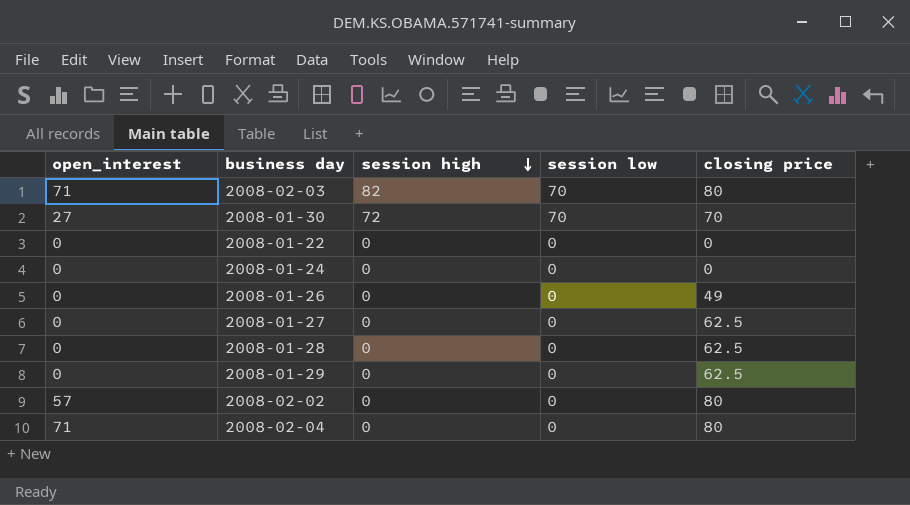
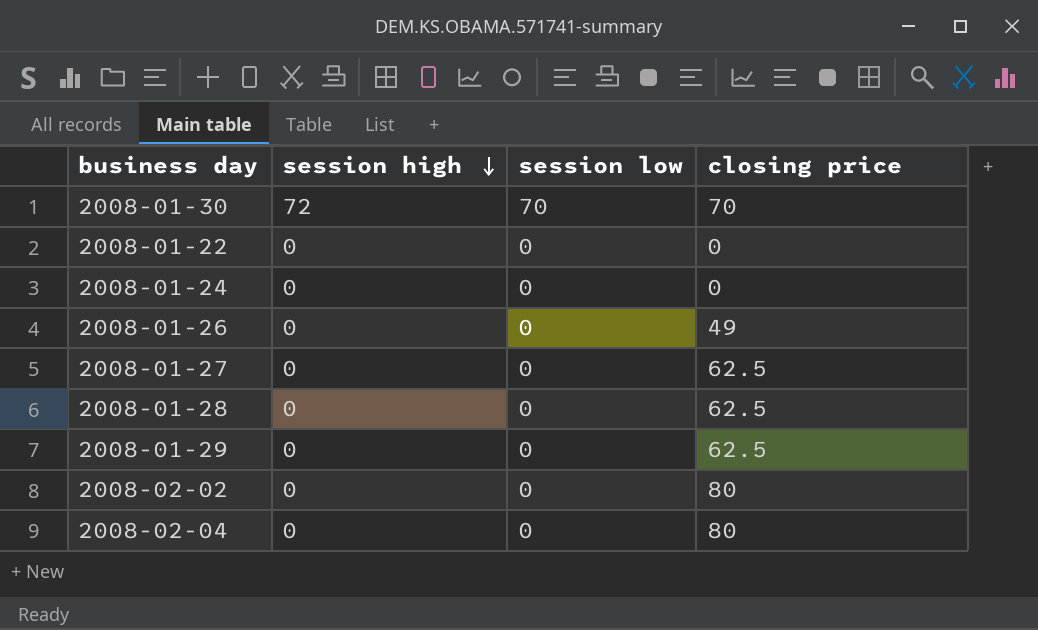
column open_interest | position: 1 -> none
row 2008-02-03: 71 | 82 | 70 | 80 -> none

